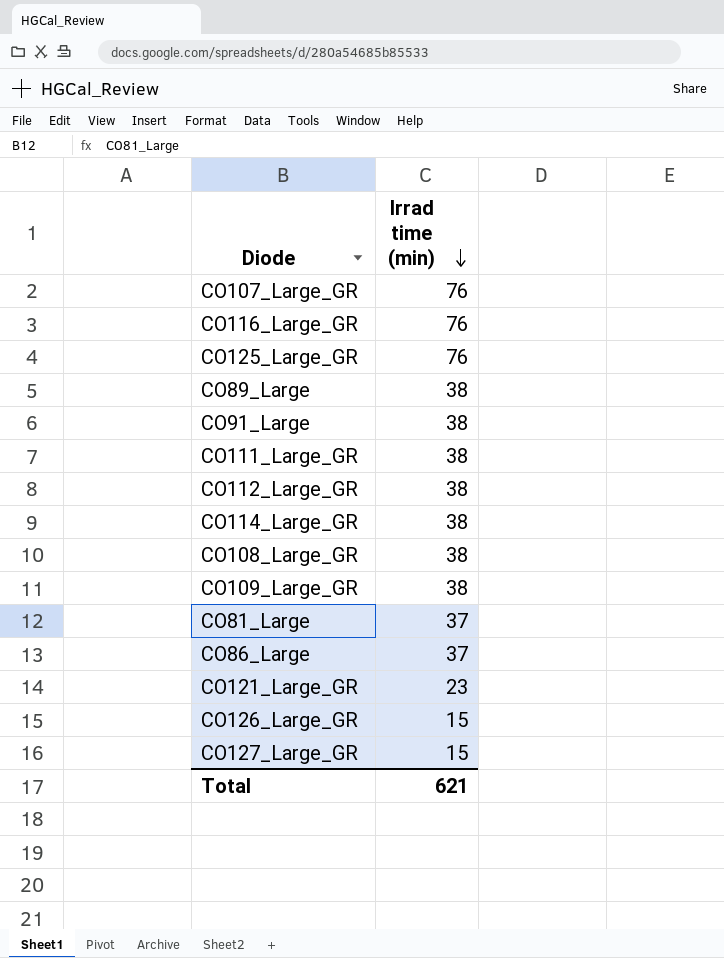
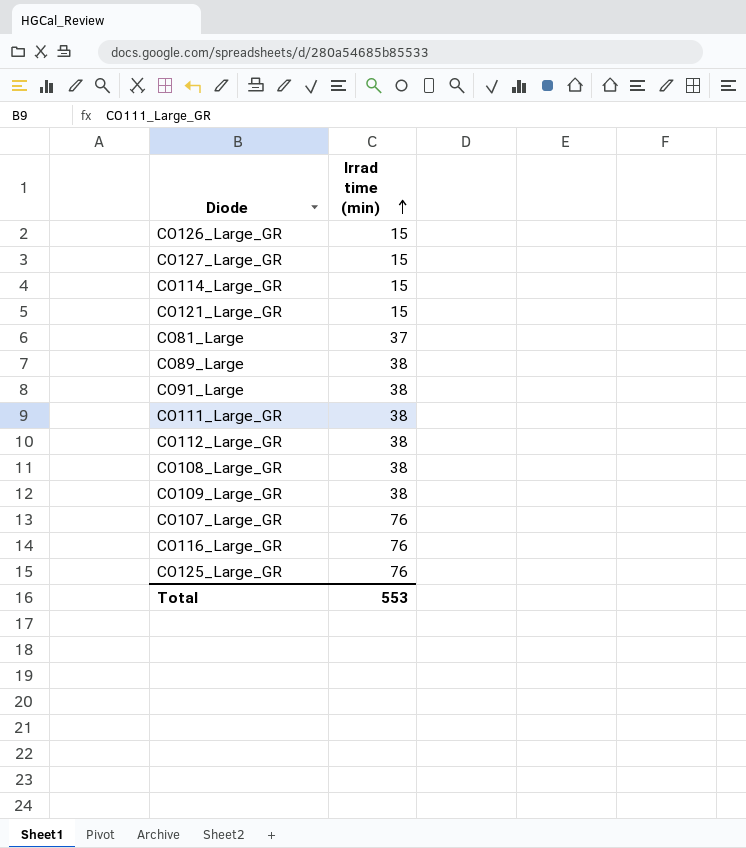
row order: Irrad time (min) descending -> Irrad time (min) ascending
row CO86_Large: 37 -> none
CO114_Large_GR | Irrad time (min): 38 -> 15
CO121_Large_GR | Irrad time (min): 23 -> 15
Total | Irrad time (min): 621 -> 553

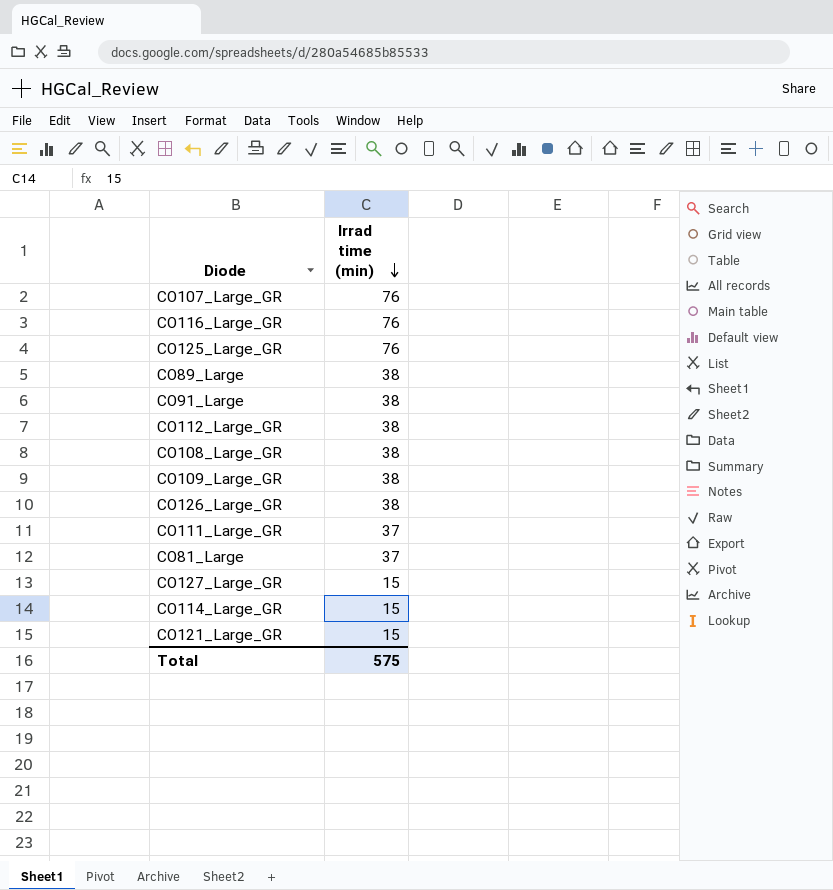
row order: Irrad time (min) ascending -> Irrad time (min) descending
CO126_Large_GR | Irrad time (min): 15 -> 38
CO111_Large_GR | Irrad time (min): 38 -> 37
Total | Irrad time (min): 553 -> 575

